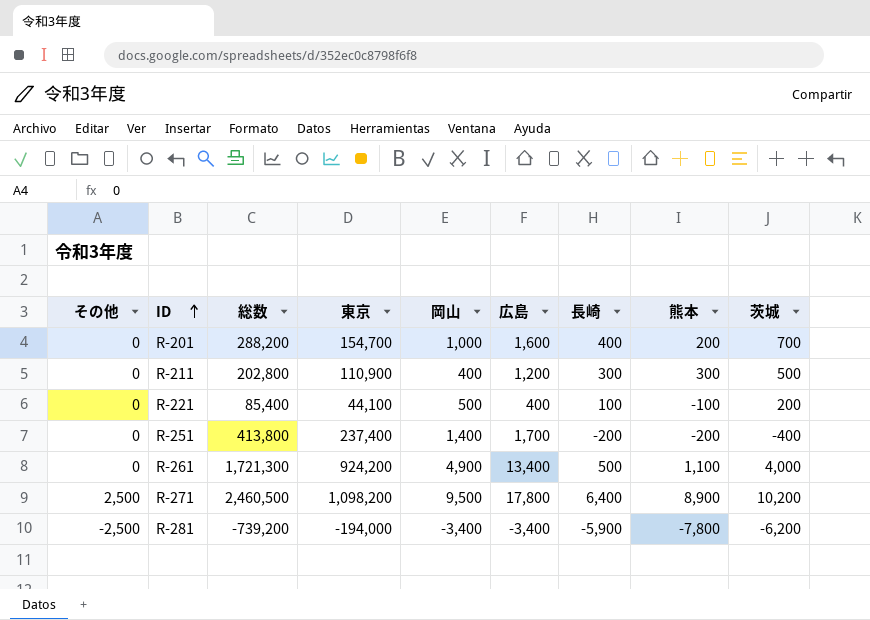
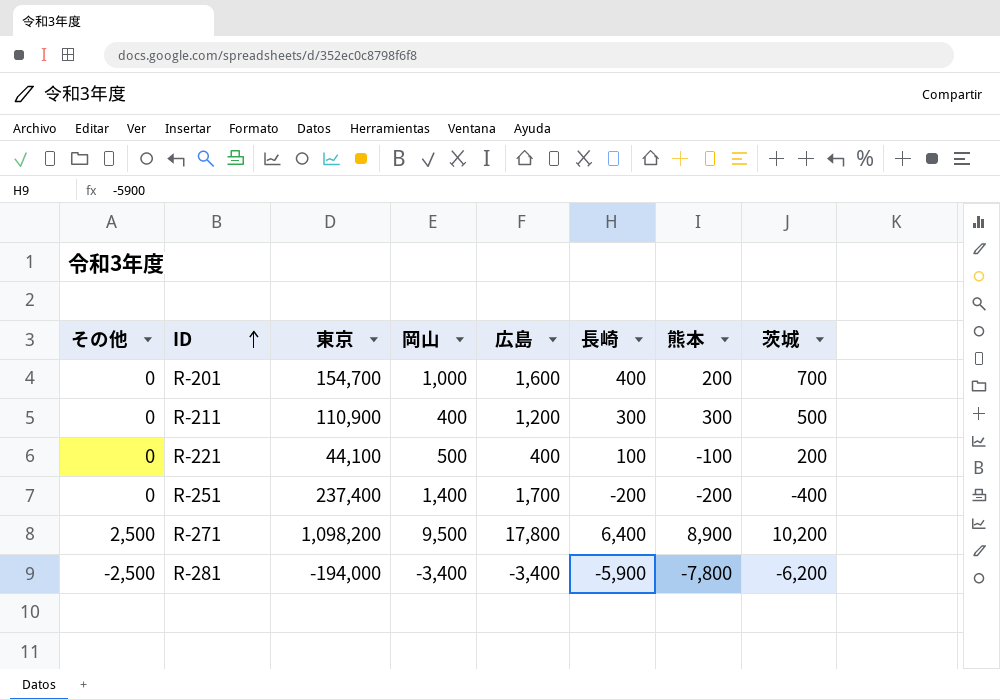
column 総数 | position: 3 -> none
row R-261: 0 | 1,721,300 | 924,200 | 4,900 | 13,400 | 500 | 1,100 | 4,000 -> none

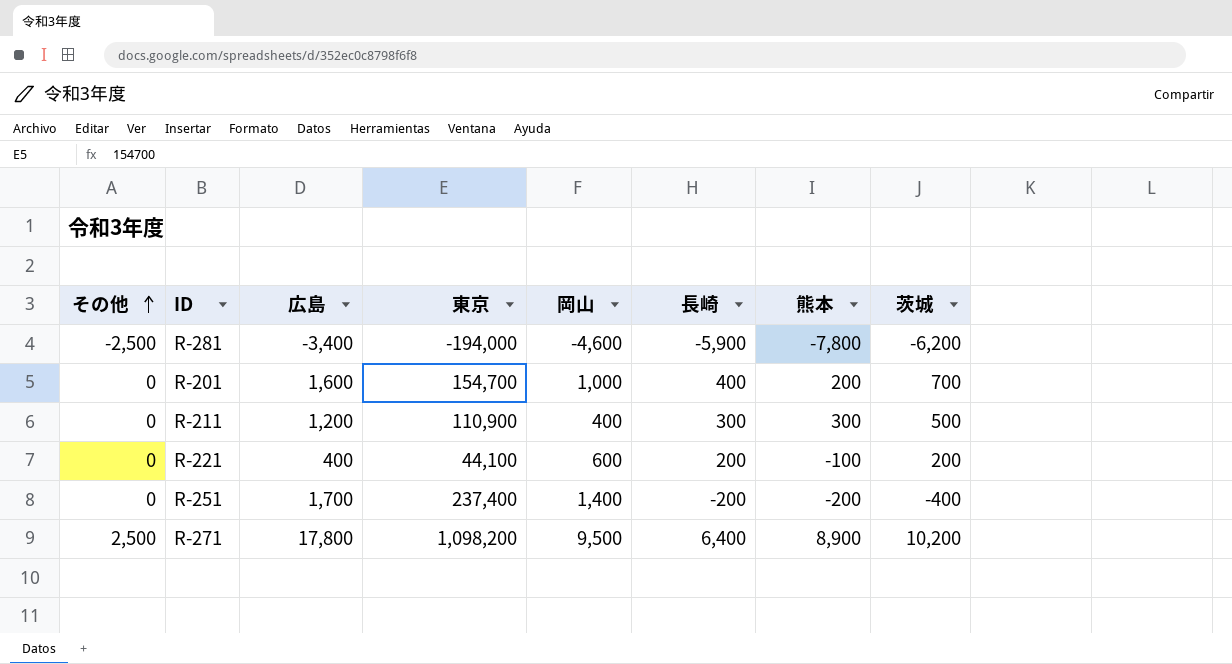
row order: ID ascending -> その他 ascending
column 広島 | position: 5 -> 3
R-281 | 岡山: -3,400 -> -4,600
R-221 | 岡山: 500 -> 600
R-221 | 長崎: 100 -> 200

